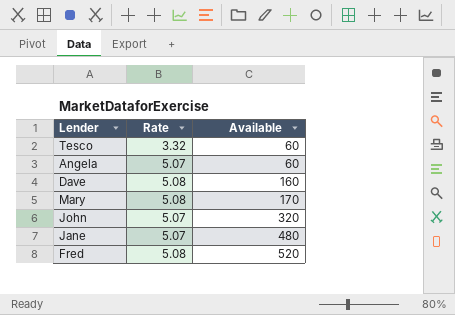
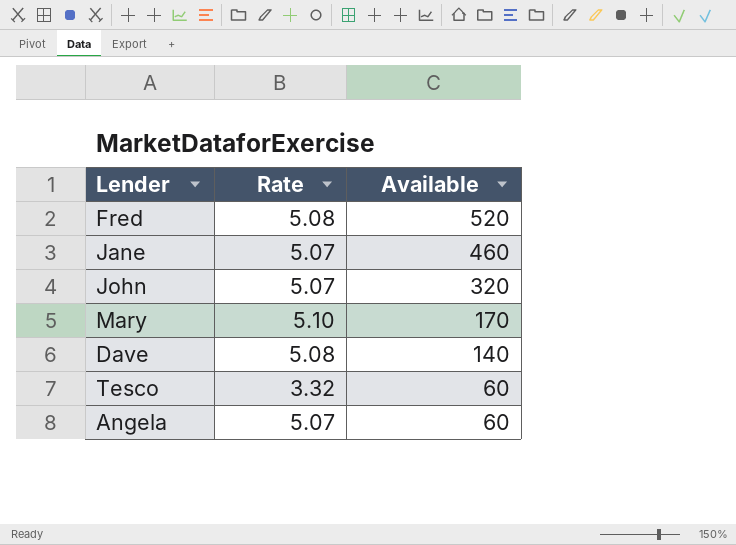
row order: Available ascending -> Available descending
Jane | Available: 480 -> 460
Mary | Rate: 5.08 -> 5.10
Dave | Available: 160 -> 140

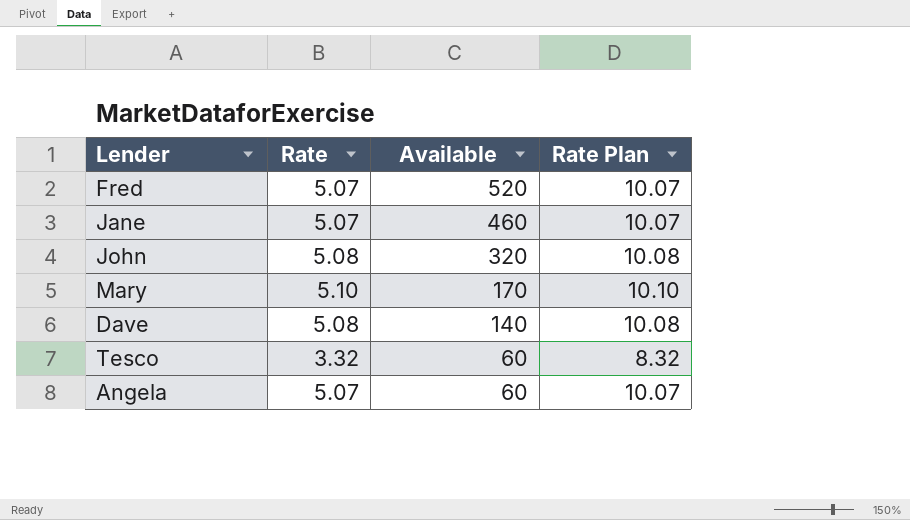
column Rate Plan | formula: none -> [Rate] + 5
Fred | Rate: 5.08 -> 5.07
John | Rate: 5.07 -> 5.08

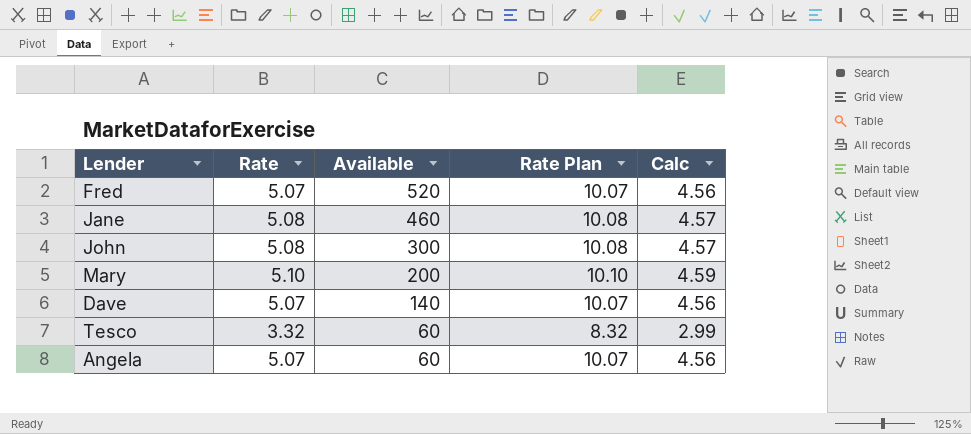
column Calc | formula: none -> [Rate] * 0.9
Jane | Rate: 5.07 -> 5.08
Jane | Rate Plan: 10.07 -> 10.08
John | Available: 320 -> 300
Mary | Available: 170 -> 200
Dave | Rate: 5.08 -> 5.07
Dave | Rate Plan: 10.08 -> 10.07

